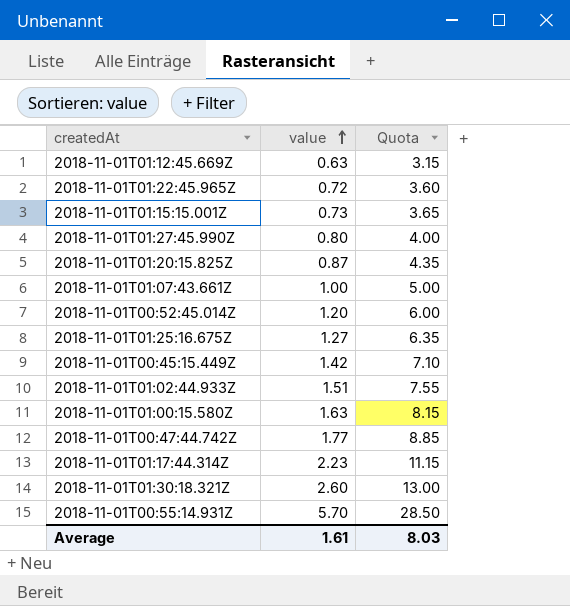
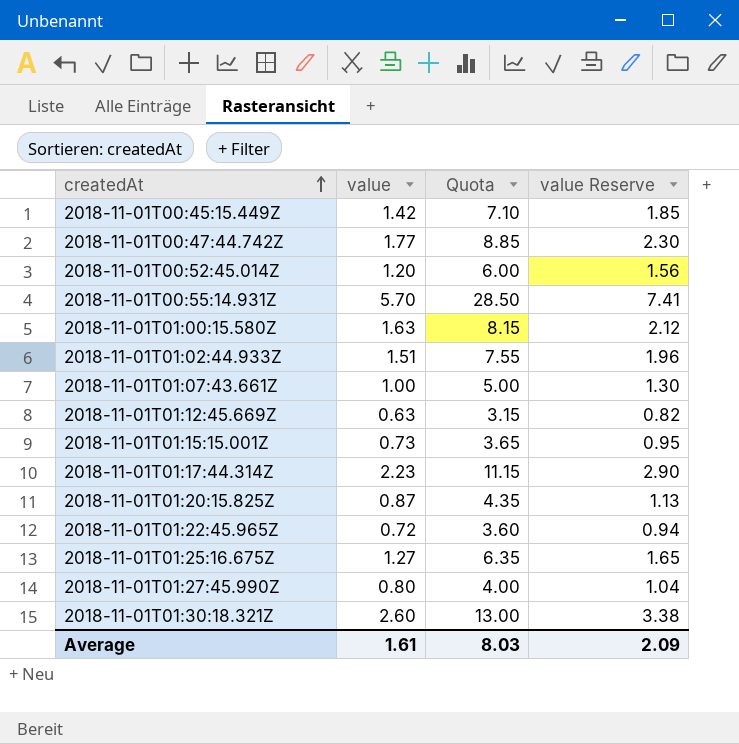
row order: value ascending -> createdAt ascending
column value Reserve | formula: none -> [value] * 1.3

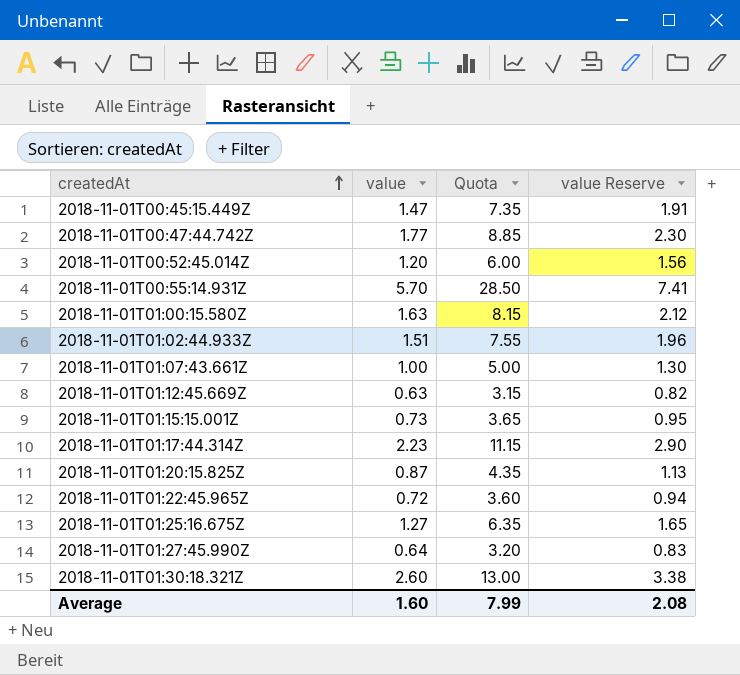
2018-11-01T00:45:15.449Z | value: 1.42 -> 1.47
2018-11-01T00:45:15.449Z | Quota: 7.10 -> 7.35
2018-11-01T00:45:15.449Z | value Reserve: 1.85 -> 1.91
2018-11-01T01:27:45.990Z | value: 0.80 -> 0.64
2018-11-01T01:27:45.990Z | Quota: 4.00 -> 3.20
2018-11-01T01:27:45.990Z | value Reserve: 1.04 -> 0.83
Average | value: 1.61 -> 1.60
Average | Quota: 8.03 -> 7.99
Average | value Reserve: 2.09 -> 2.08

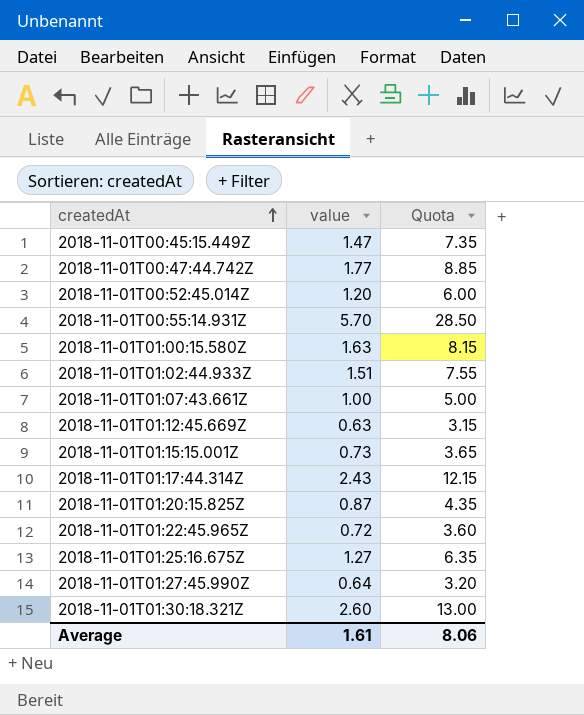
column value Reserve | formula: [value] * 1.3 -> none
2018-11-01T01:17:44.314Z | value: 2.23 -> 2.43
2018-11-01T01:17:44.314Z | Quota: 11.15 -> 12.15
Average | value: 1.60 -> 1.61
Average | Quota: 7.99 -> 8.06

